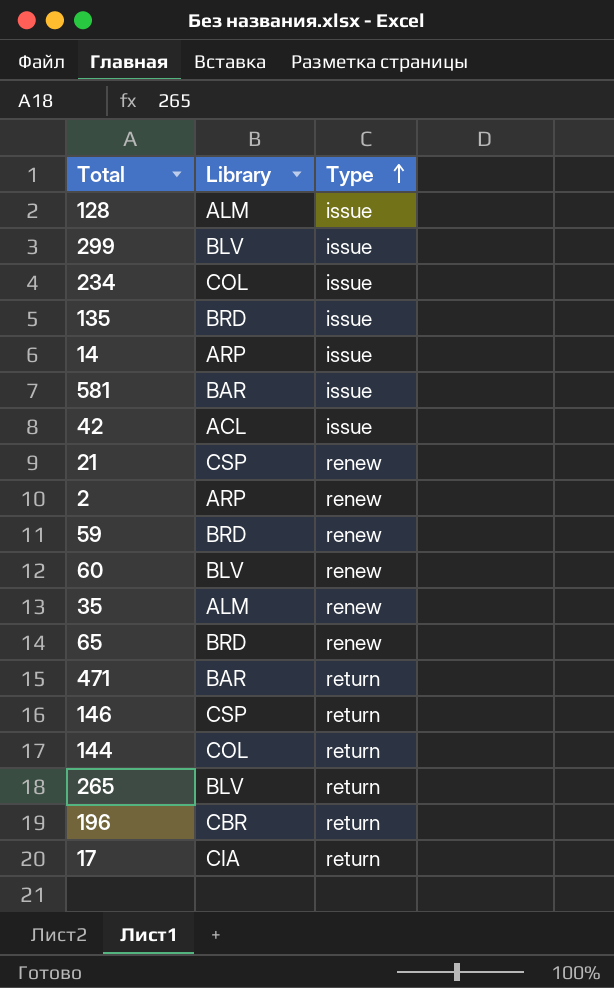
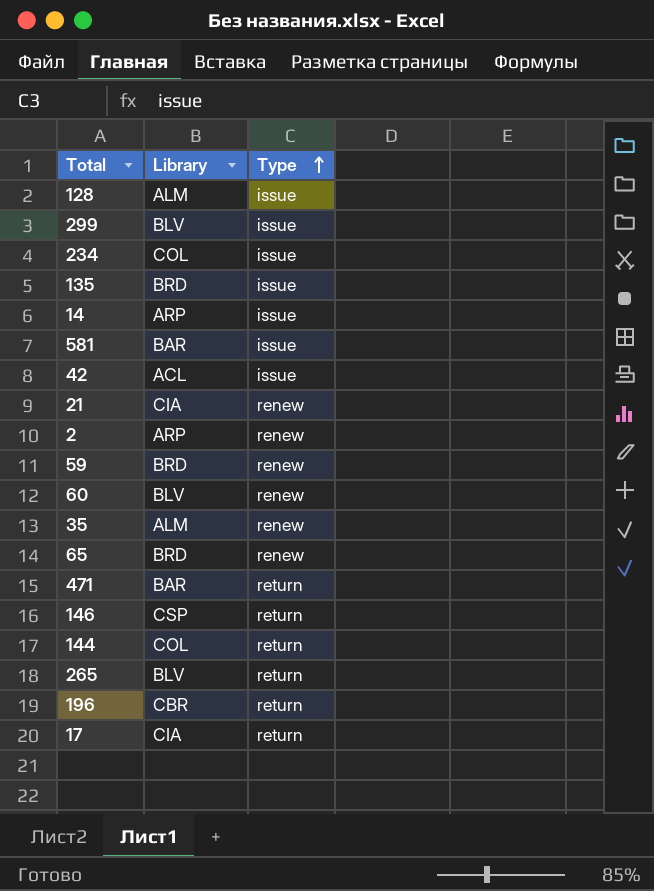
21 | Library: CSP -> CIA

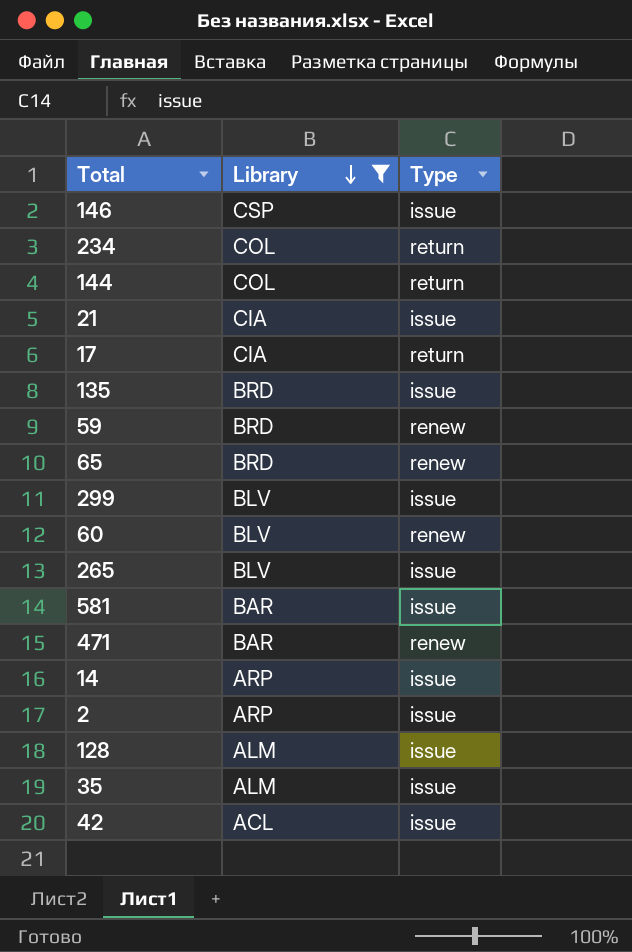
filter: none -> Library != CBR
row order: Type ascending -> Library descending
146 | Type: return -> issue
234 | Type: issue -> return
21 | Type: renew -> issue
265 | Type: return -> issue
471 | Type: return -> renew
2 | Type: renew -> issue
35 | Type: renew -> issue

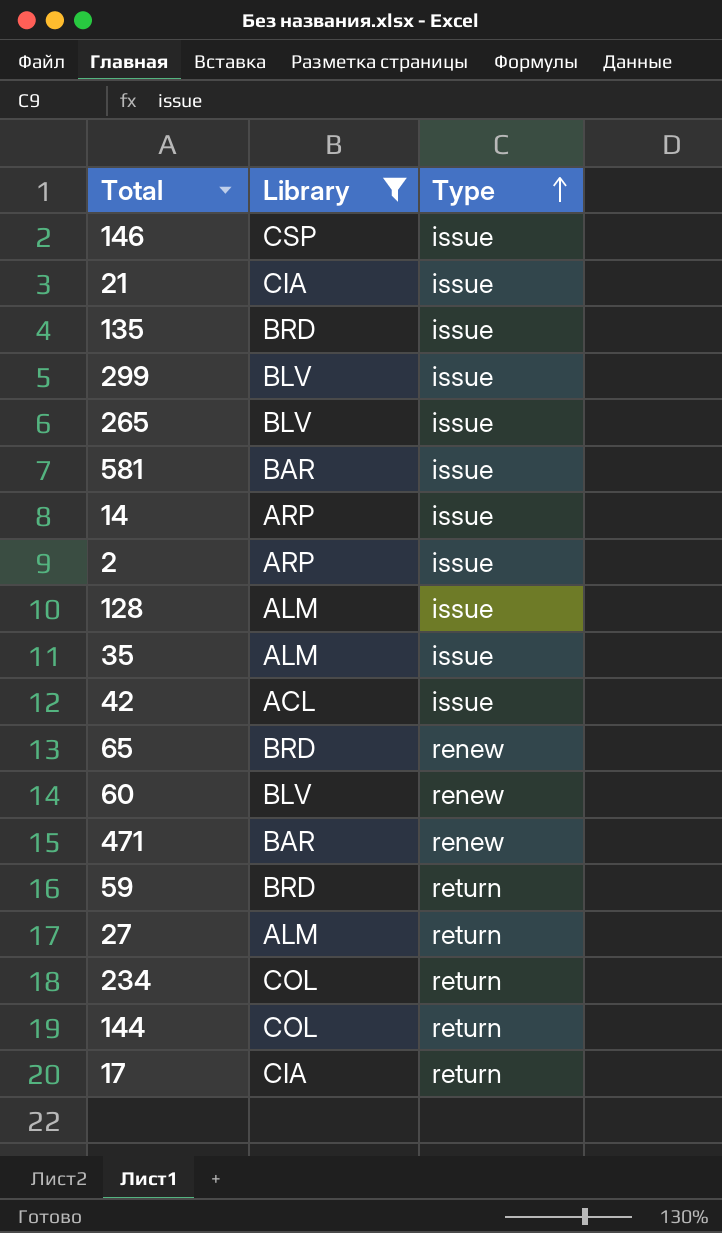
row order: Library descending -> Type ascending
59 | Type: renew -> return
row 27: none -> ALM | return

